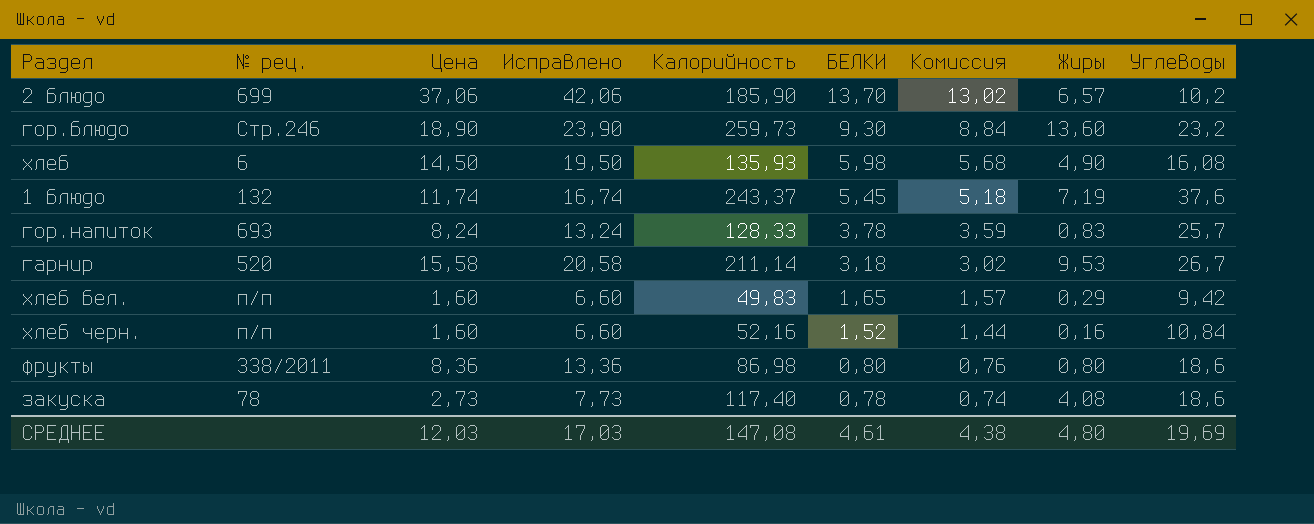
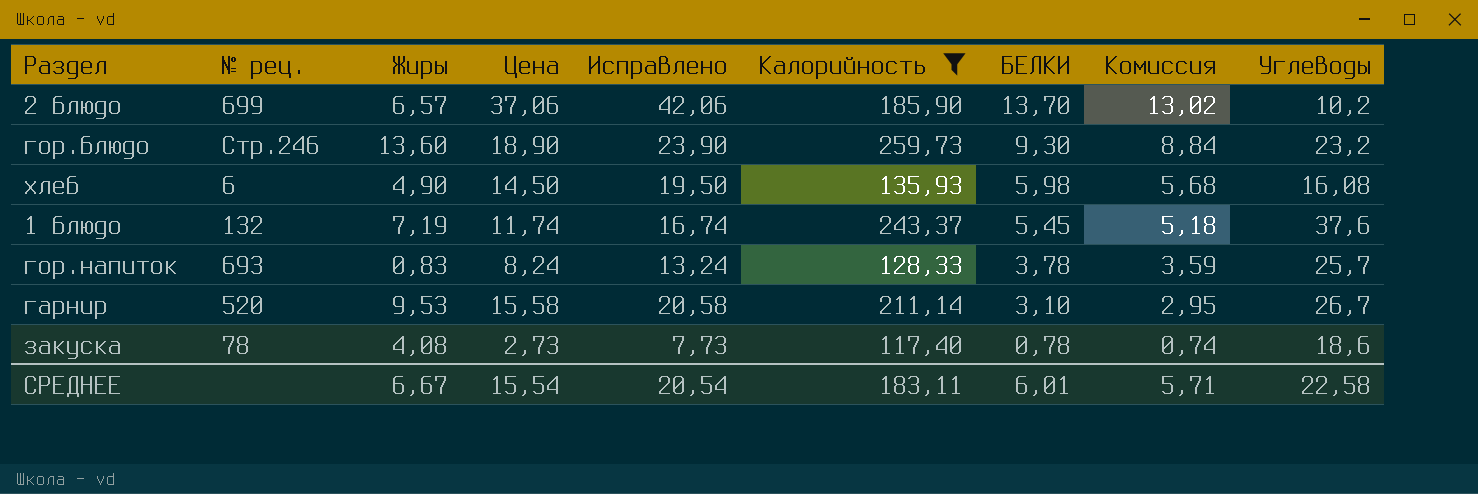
filter: none -> Калорийность >= 117,40
column Жиры | position: 8 -> 3
гарнир | БЕЛКИ: 3,18 -> 3,10
гарнир | Комиссия: 3,02 -> 2,95
СРЕДНЕЕ | Жиры: 4,80 -> 6,67
СРЕДНЕЕ | Цена: 12,03 -> 15,54
СРЕДНЕЕ | Исправлено: 17,03 -> 20,54
СРЕДНЕЕ | Калорийность: 147,08 -> 183,11
СРЕДНЕЕ | БЕЛКИ: 4,61 -> 6,01
СРЕДНЕЕ | Комиссия: 4,38 -> 5,71
СРЕДНЕЕ | Углеводы: 19,69 -> 22,58

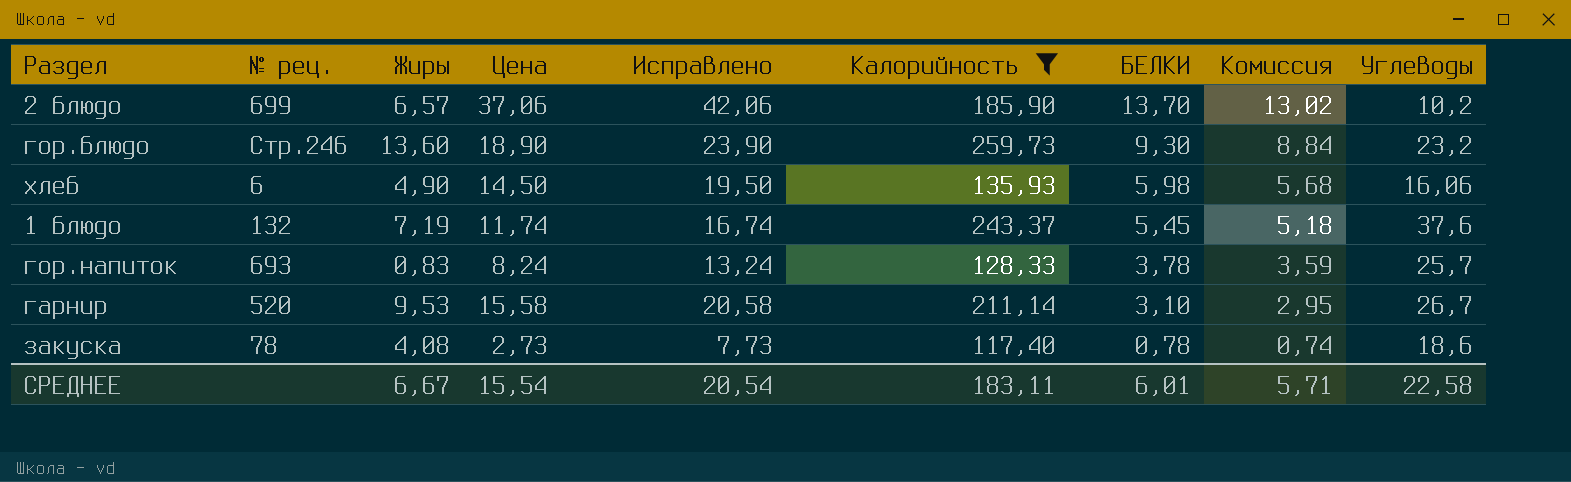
хлеб | Углеводы: 16,08 -> 16,06

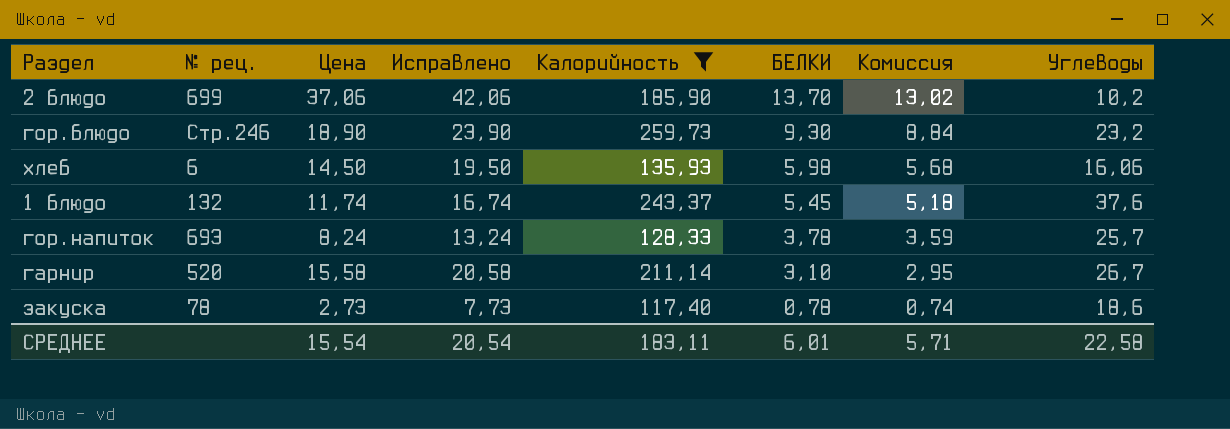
column Жиры | position: 3 -> none

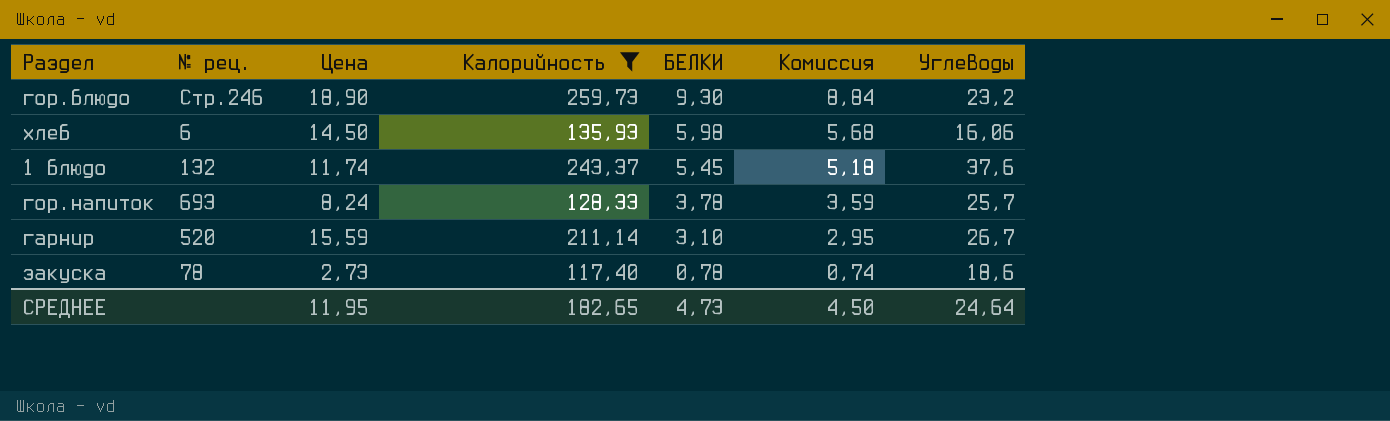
column Исправлено | formula: [Цена] + 5 -> none
row 2 блюдо: 699 | 37,06 | 42,06 | 185,90 | 13,70 | 13,02 | 10,2 -> none
гарнир | Цена: 15,58 -> 15,59
СРЕДНЕЕ | Цена: 15,54 -> 11,95
СРЕДНЕЕ | Калорийность: 183,11 -> 182,65
СРЕДНЕЕ | БЕЛКИ: 6,01 -> 4,73
СРЕДНЕЕ | Комиссия: 5,71 -> 4,50
СРЕДНЕЕ | Углеводы: 22,58 -> 24,64

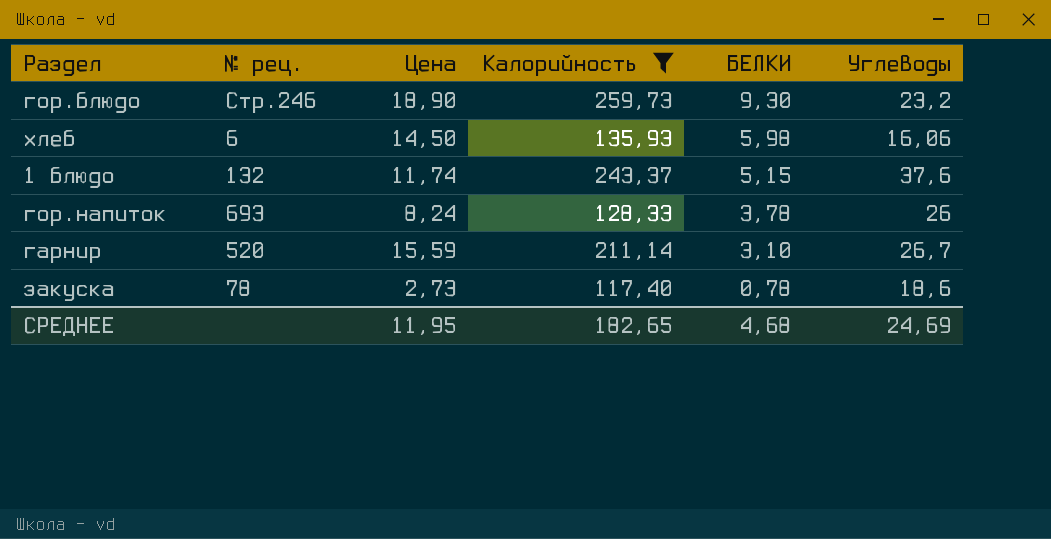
column Комиссия | formula: [БЕЛКИ] * 0,95 -> none
1 блюдо | БЕЛКИ: 5,45 -> 5,15
гор.напиток | Углеводы: 25,7 -> 26
СРЕДНЕЕ | БЕЛКИ: 4,73 -> 4,68
СРЕДНЕЕ | Углеводы: 24,64 -> 24,69

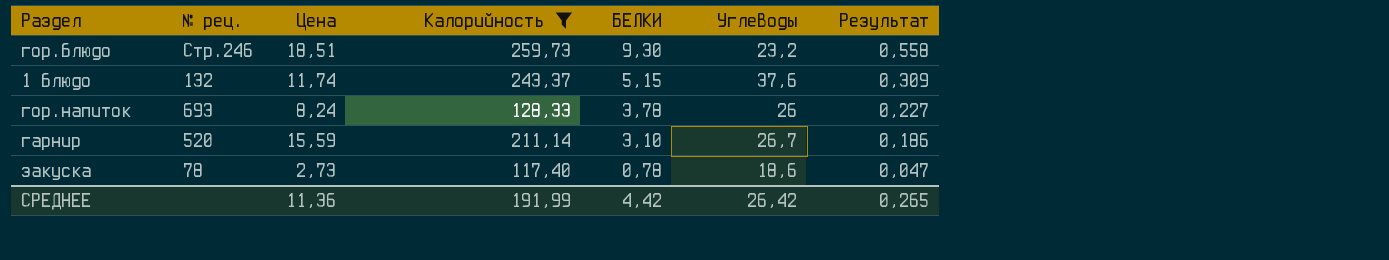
column Результат | formula: none -> [БЕЛКИ] * 0,06
row хлеб: 6 | 14,50 | 135,93 | 5,98 | 16,06 -> none
гор.блюдо | Цена: 18,90 -> 18,51
СРЕДНЕЕ | Цена: 11,95 -> 11,36
СРЕДНЕЕ | Калорийность: 182,65 -> 191,99
СРЕДНЕЕ | БЕЛКИ: 4,68 -> 4,42
СРЕДНЕЕ | Углеводы: 24,69 -> 26,42

